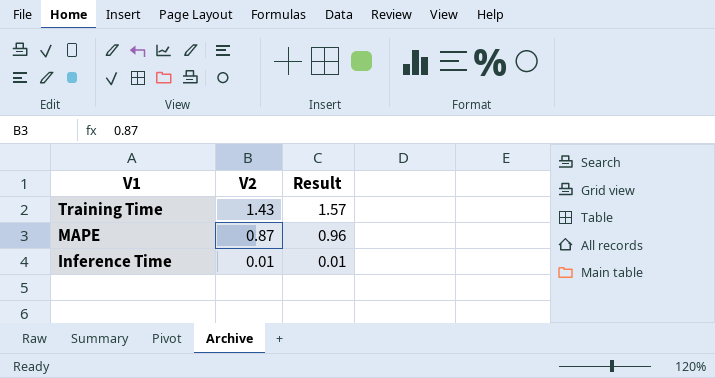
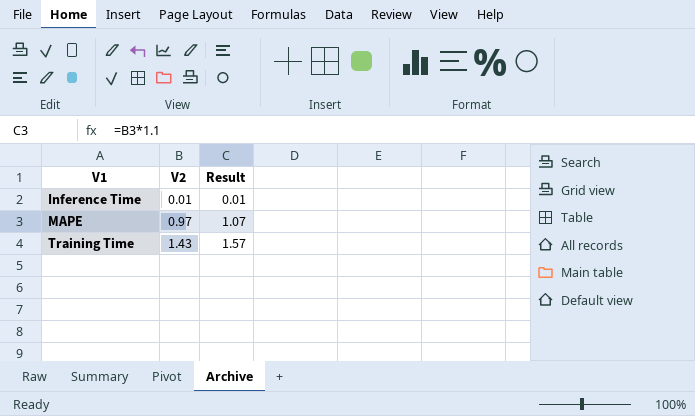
row order: V1 descending -> V1 ascending
MAPE | V2: 0.87 -> 0.97
MAPE | Result: 0.96 -> 1.07

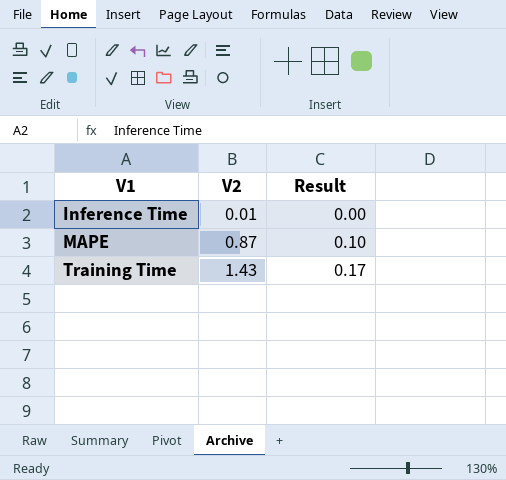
column Result | formula: [V2] * 1.1 -> [V2] * 0.12
MAPE | V2: 0.97 -> 0.87

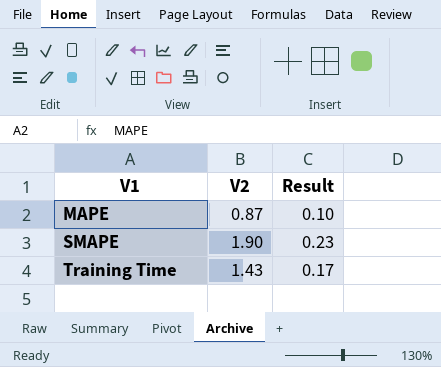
row Inference Time: 0.01 | 0.00 -> none
row SMAPE: none -> 1.90 | 0.23

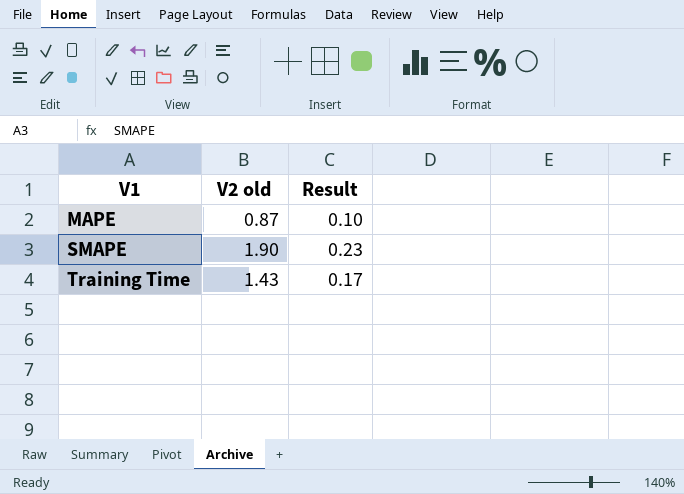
column name: V2 -> V2 old

